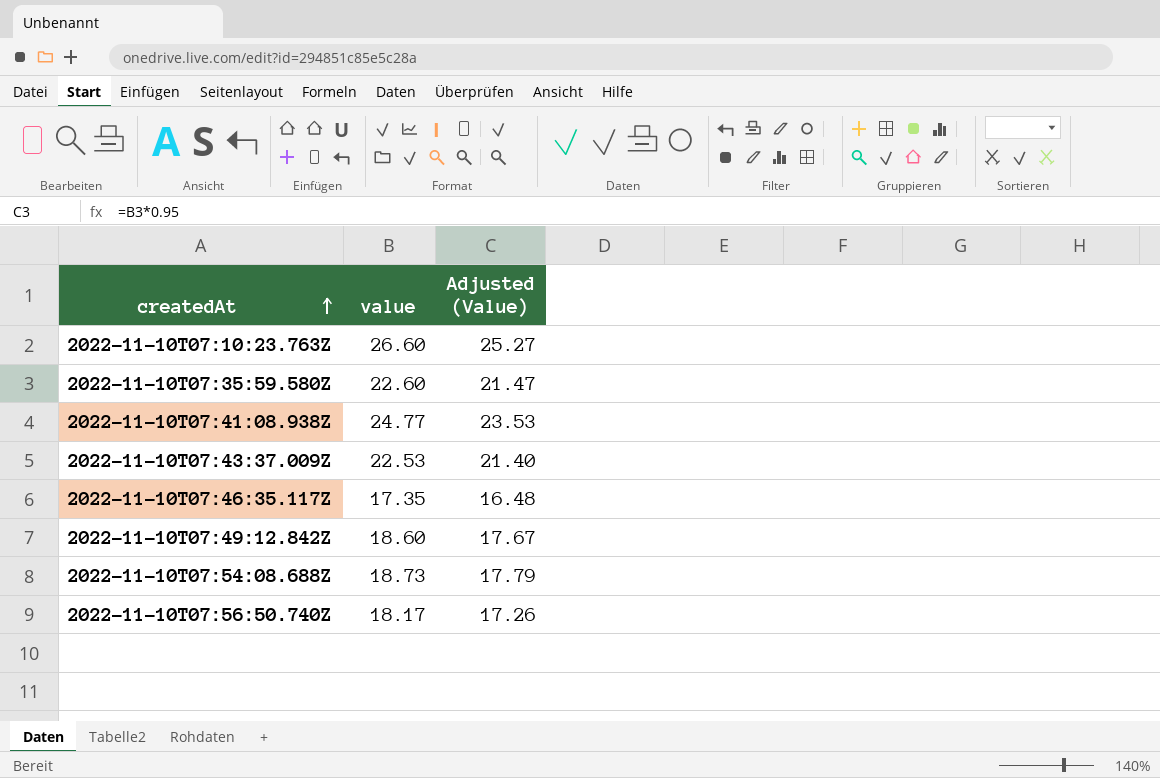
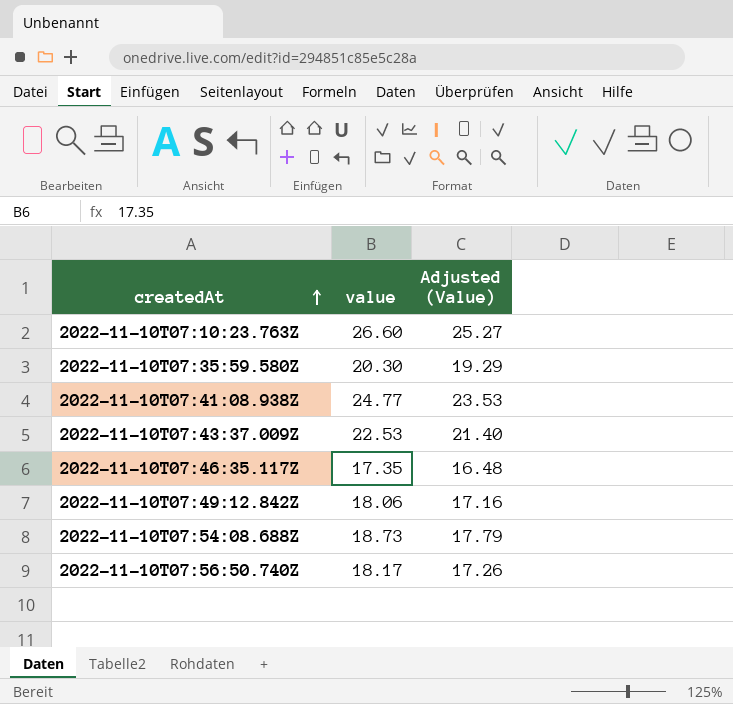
2022-11-10T07:35:59.580Z | value: 22.60 -> 20.30
2022-11-10T07:35:59.580Z | Adjusted (Value): 21.47 -> 19.29
2022-11-10T07:49:12.842Z | value: 18.60 -> 18.06
2022-11-10T07:49:12.842Z | Adjusted (Value): 17.67 -> 17.16

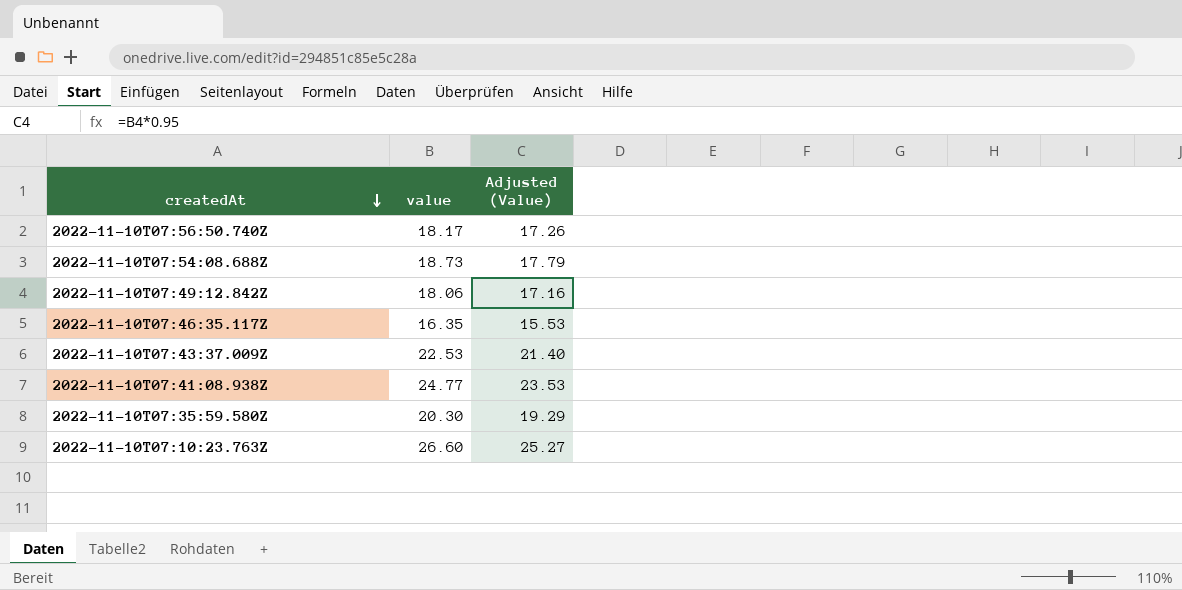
row order: createdAt ascending -> createdAt descending
2022-11-10T07:46:35.117Z | value: 17.35 -> 16.35
2022-11-10T07:46:35.117Z | Adjusted (Value): 16.48 -> 15.53

